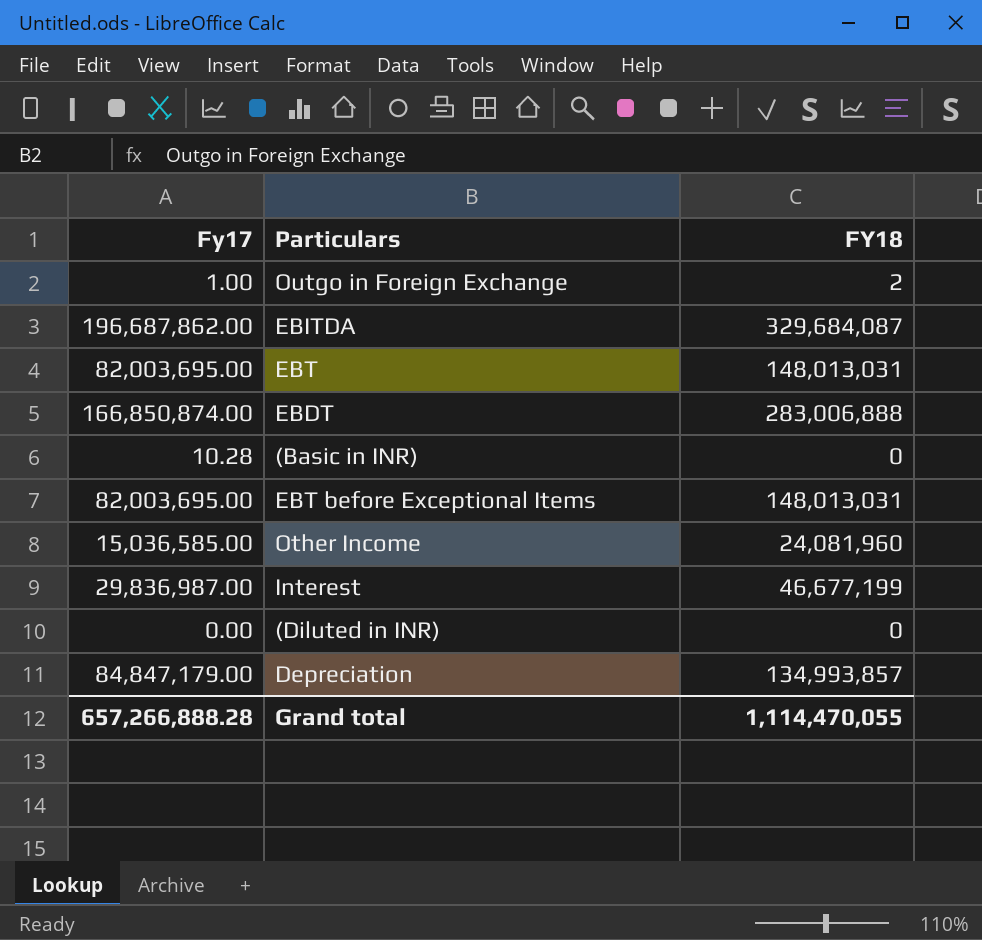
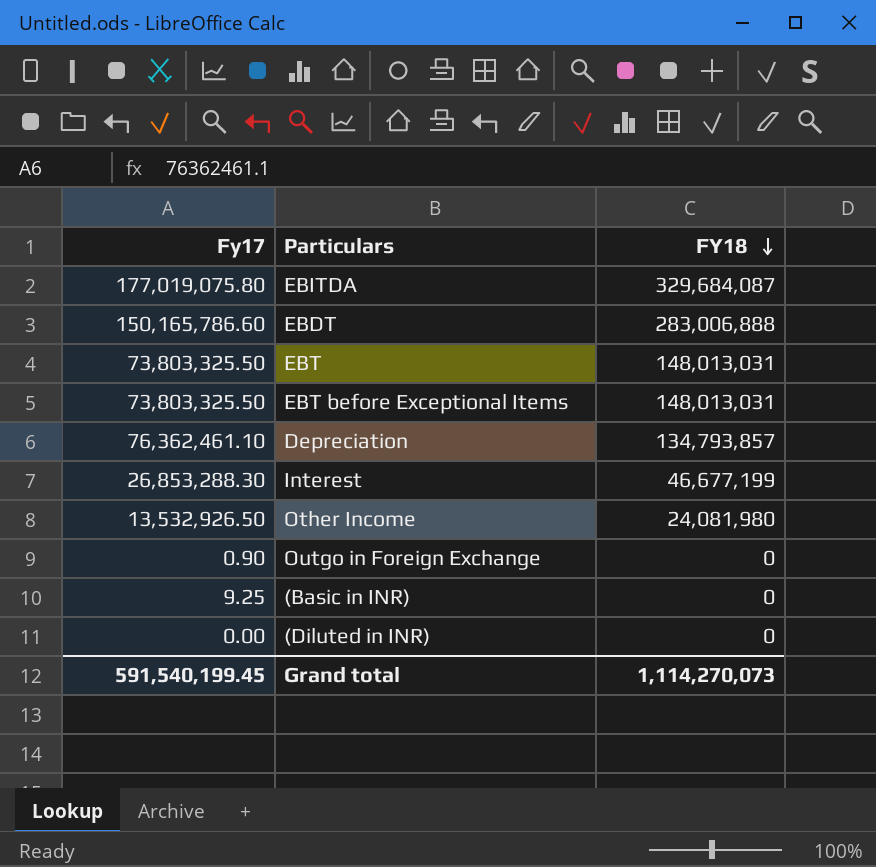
row order: none -> FY18 descending
EBITDA | Fy17: 196,687,862.00 -> 177,019,075.80
EBDT | Fy17: 166,850,874.00 -> 150,165,786.60
EBT | Fy17: 82,003,695.00 -> 73,803,325.50
EBT before Exceptional Items | Fy17: 82,003,695.00 -> 73,803,325.50
Depreciation | Fy17: 84,847,179.00 -> 76,362,461.10
Depreciation | FY18: 134,993,857 -> 134,793,857
Interest | Fy17: 29,836,987.00 -> 26,853,288.30
Other Income | Fy17: 15,036,585.00 -> 13,532,926.50
Other Income | FY18: 24,081,960 -> 24,081,980
Outgo in Foreign Exchange | Fy17: 1.00 -> 0.90
Outgo in Foreign Exchange | FY18: 2 -> 0
(Basic in INR) | Fy17: 10.28 -> 9.25
Grand total | Fy17: 657,266,888.28 -> 591,540,199.45
Grand total | FY18: 1,114,470,055 -> 1,114,270,073

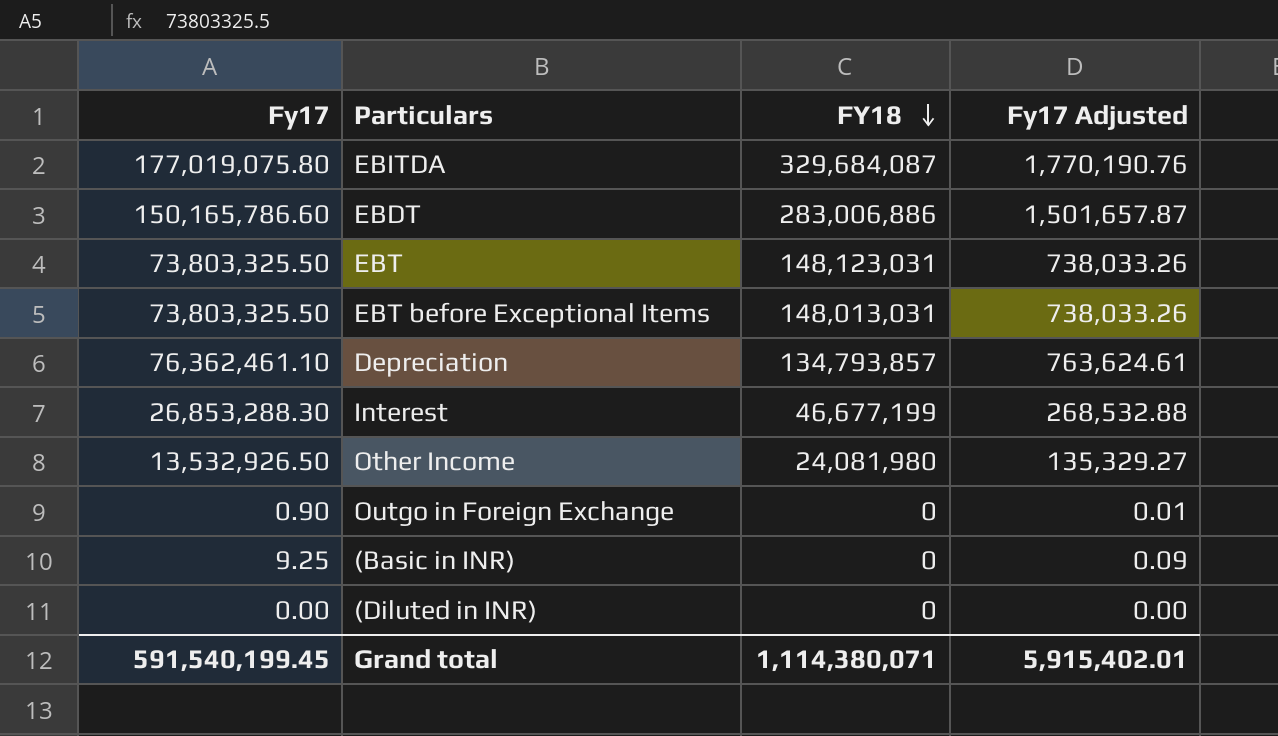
column Fy17 Adjusted | formula: none -> [Fy17] * 0.01
EBDT | FY18: 283,006,888 -> 283,006,886
EBT | FY18: 148,013,031 -> 148,123,031
Grand total | FY18: 1,114,270,073 -> 1,114,380,071

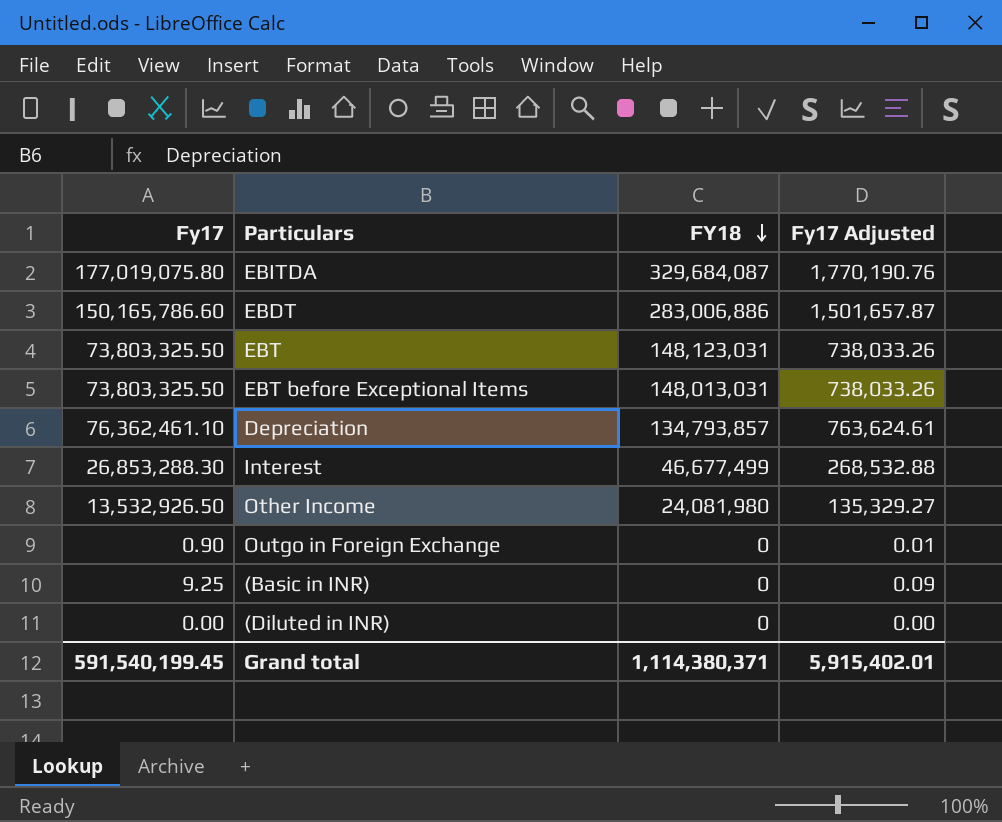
Interest | FY18: 46,677,199 -> 46,677,499
Grand total | FY18: 1,114,380,071 -> 1,114,380,371

